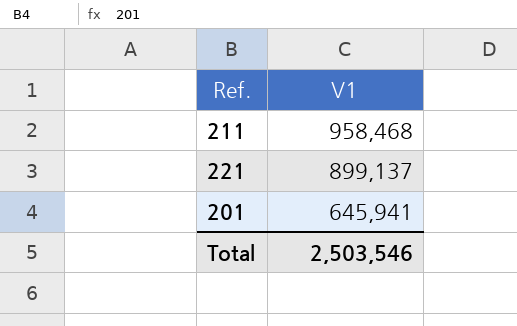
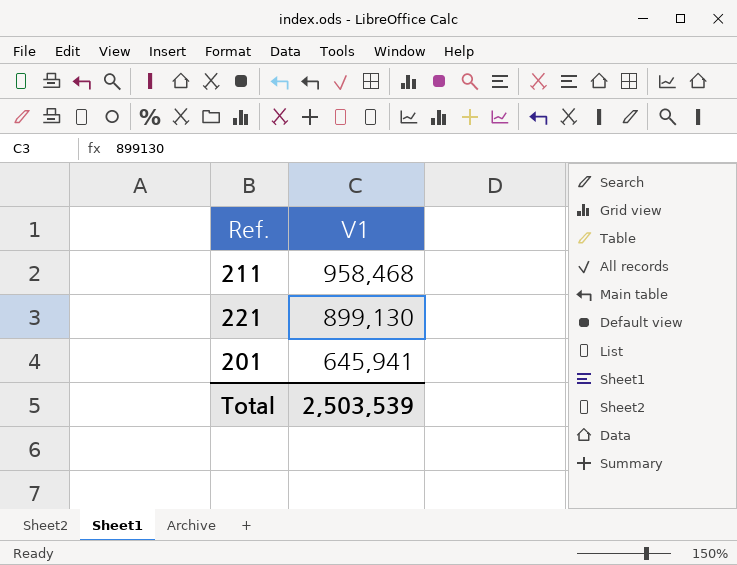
221 | V1: 899,137 -> 899,130
Total | V1: 2,503,546 -> 2,503,539

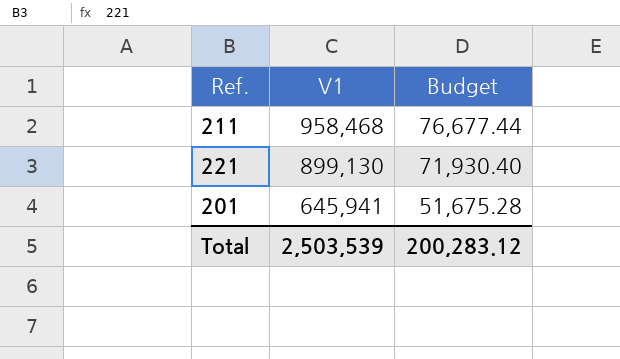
column Budget | formula: none -> [V1] * 0.08

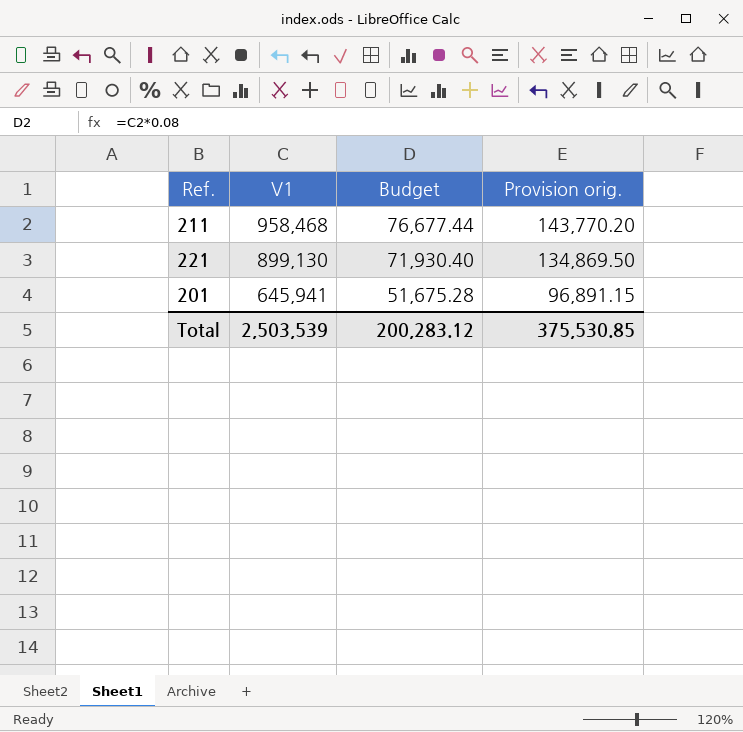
column Provision orig. | formula: none -> [V1] * 0.15

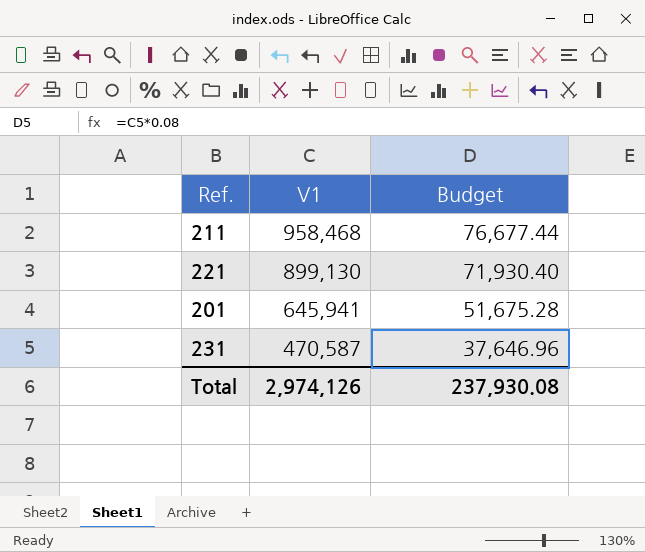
column Provision orig. | formula: [V1] * 0.15 -> none
row 231: none -> 470,587 | 37,646.96
Total | V1: 2,503,539 -> 2,974,126
Total | Budget: 200,283.12 -> 237,930.08

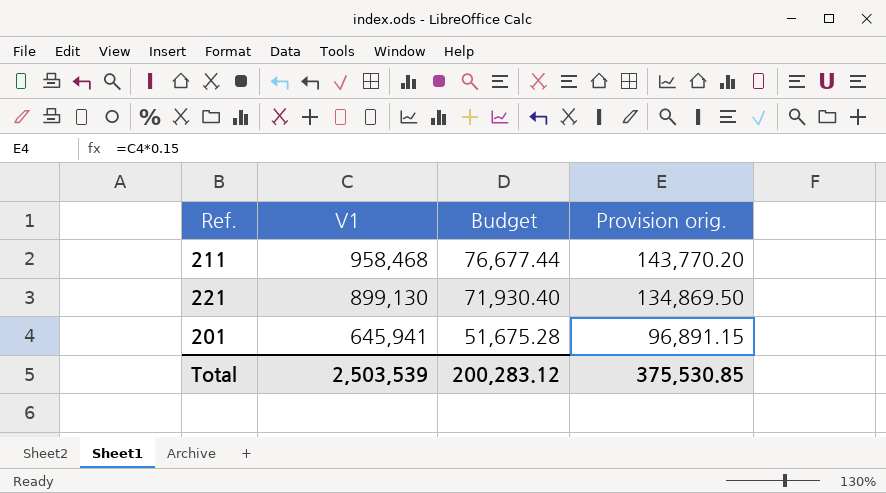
column Provision orig. | formula: none -> [V1] * 0.15
row 231: 470,587 | 37,646.96 -> none
Total | V1: 2,974,126 -> 2,503,539
Total | Budget: 237,930.08 -> 200,283.12

